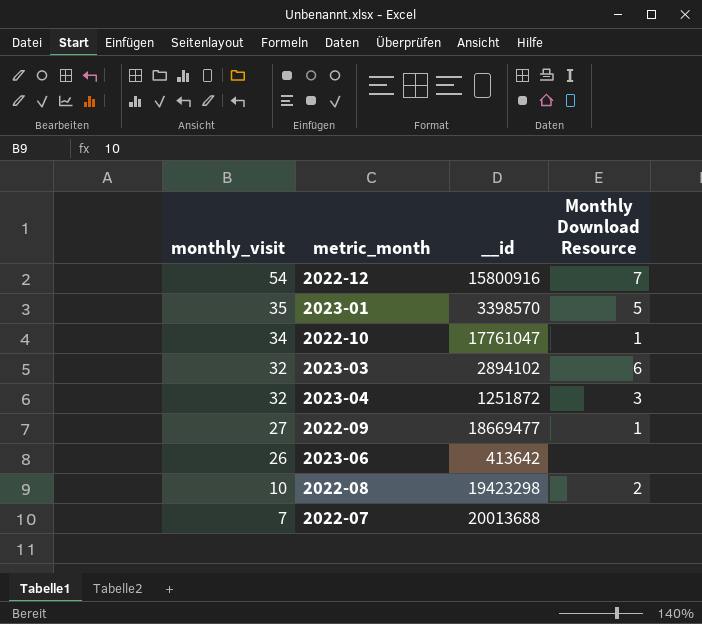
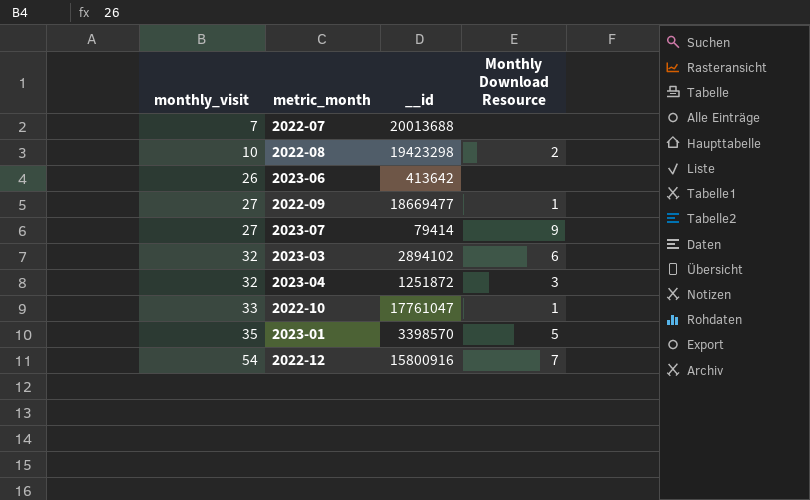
row order: monthly_visit descending -> monthly_visit ascending
row 2023-07: none -> 27 | 79414 | 9
2022-10 | monthly_visit: 34 -> 33

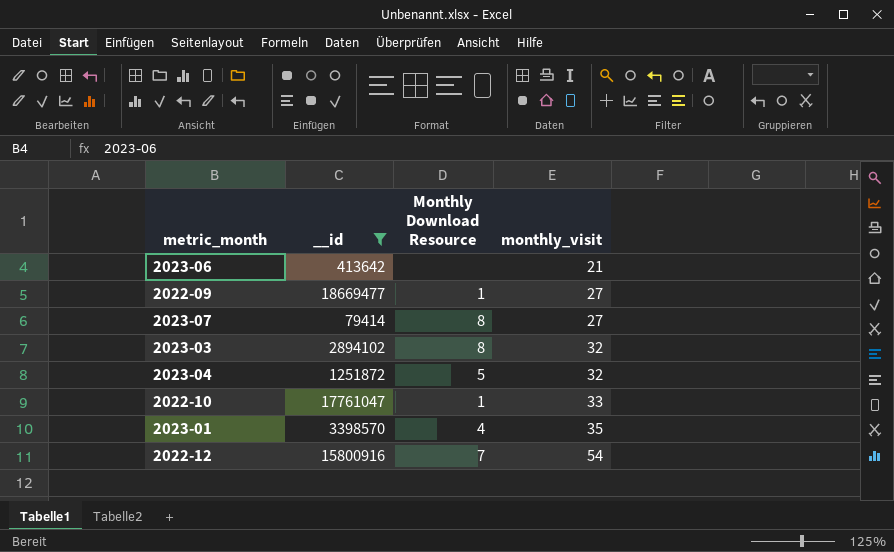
filter: none -> __id <= 18669477
column monthly_visit | position: 1 -> 4
2023-06 | monthly_visit: 26 -> 21
2023-07 | Monthly Download Resource: 9 -> 8
2023-03 | Monthly Download Resource: 6 -> 8
2023-04 | Monthly Download Resource: 3 -> 5
2023-01 | Monthly Download Resource: 5 -> 4

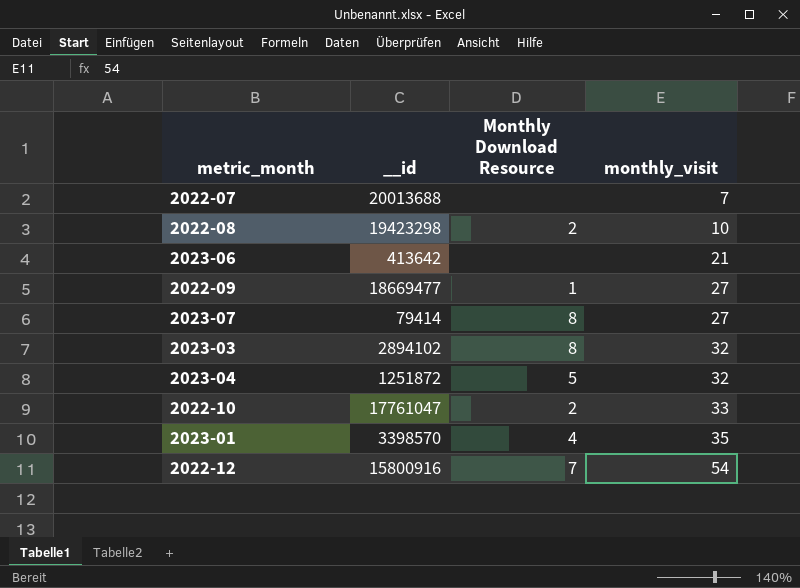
filter: __id <= 18669477 -> none
2022-10 | Monthly Download Resource: 1 -> 2

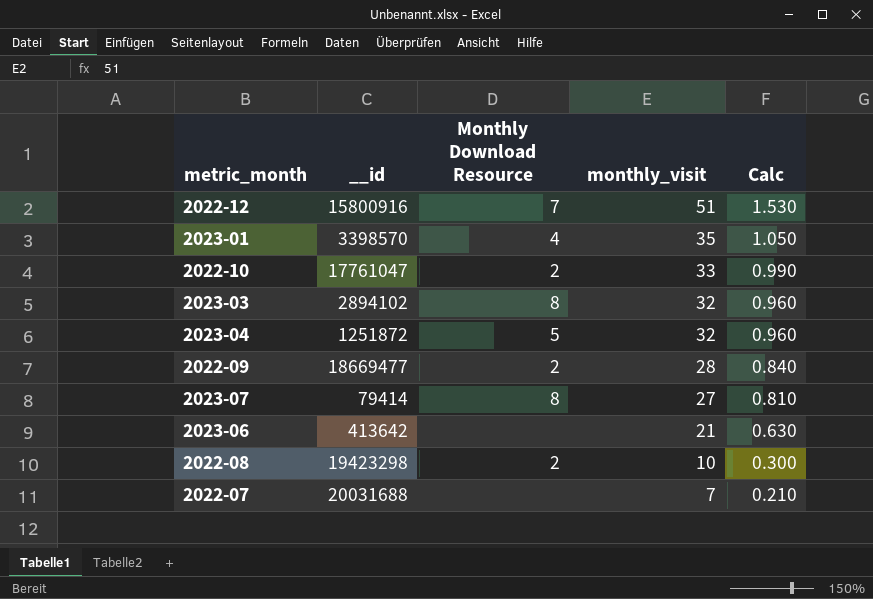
row order: monthly_visit ascending -> monthly_visit descending
column Calc | formula: none -> [monthly_visit] * 0.03
2022-12 | monthly_visit: 54 -> 51
2022-09 | Monthly Download Resource: 1 -> 2
2022-09 | monthly_visit: 27 -> 28
2022-07 | __id: 20013688 -> 20031688

